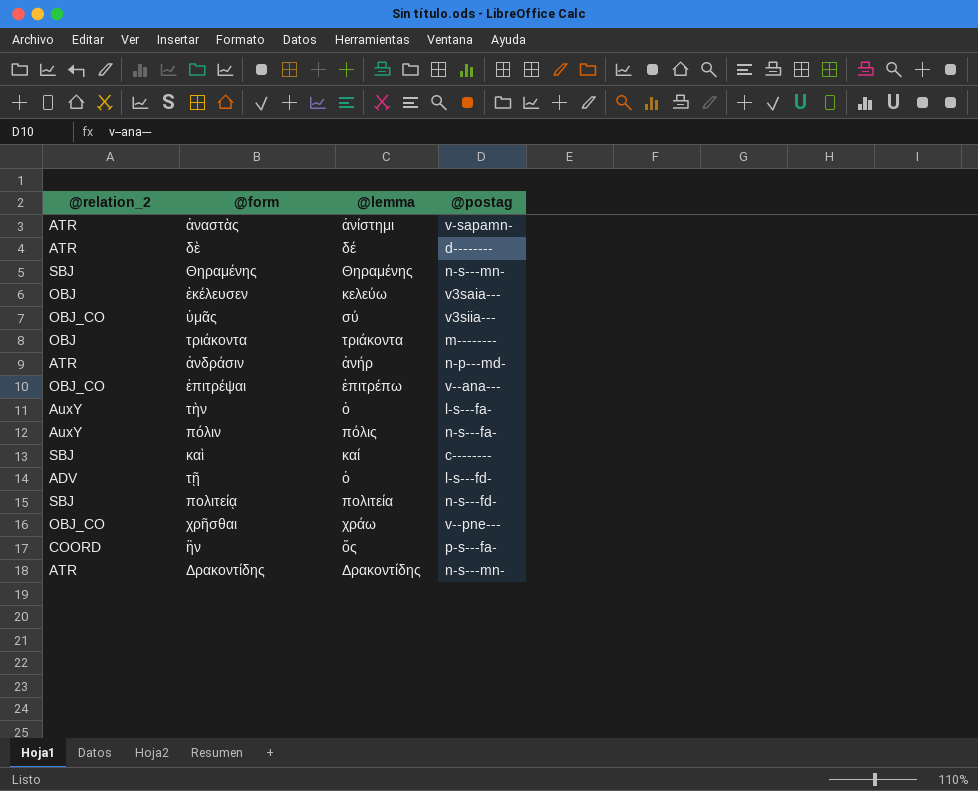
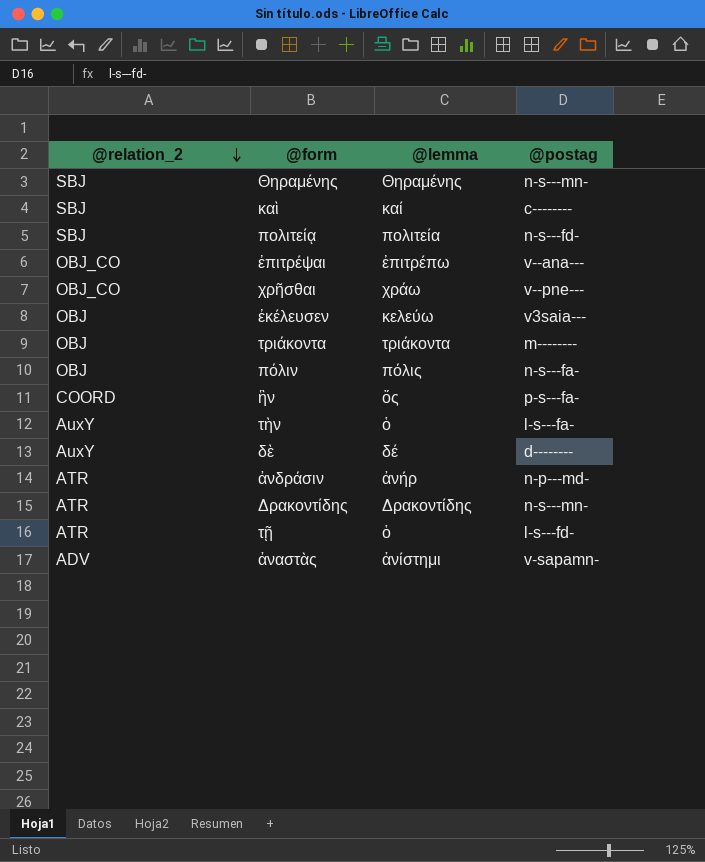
row order: none -> @relation_2 descending
row ὑμᾶς: OBJ_CO | σύ | v3siia--- -> none
πόλιν | @relation_2: AuxY -> OBJ
δὲ | @relation_2: ATR -> AuxY
τῇ | @relation_2: ADV -> ATR
ἀναστὰς | @relation_2: ATR -> ADV

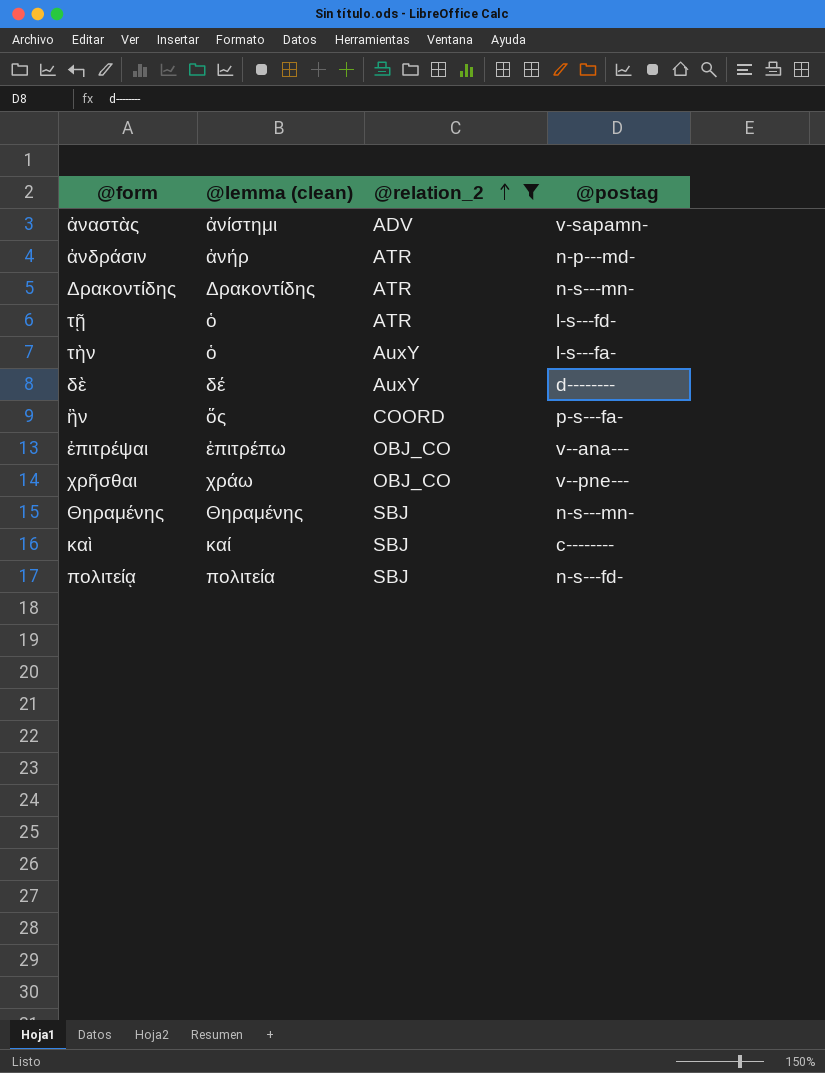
filter: none -> @relation_2 != OBJ
row order: @relation_2 descending -> @relation_2 ascending
column name: @lemma -> @lemma (clean)
column @relation_2 | position: 1 -> 3

